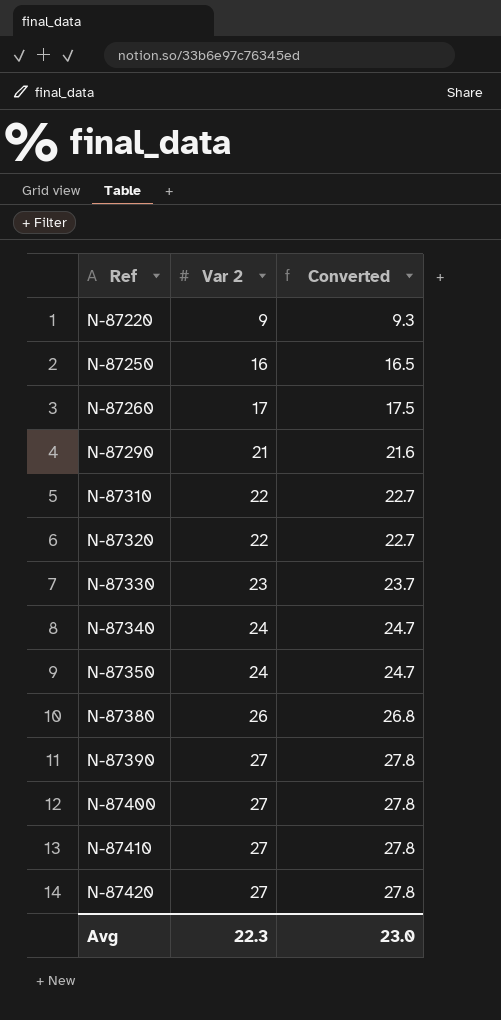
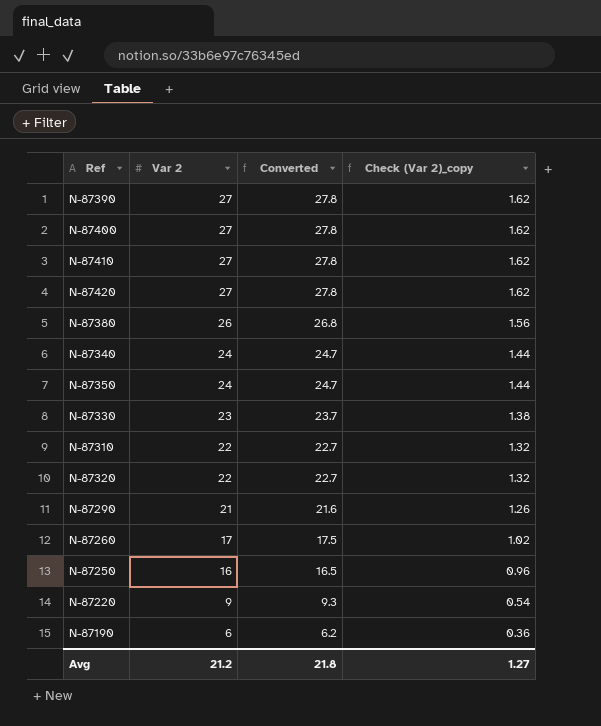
row order: Ref ascending -> Var 2 descending
column Check (Var 2)_copy | formula: none -> [Var 2] * 0.06
row N-87190: none -> 6 | 6.2 | 0.36
Avg | Var 2: 22.3 -> 21.2
Avg | Converted: 23.0 -> 21.8

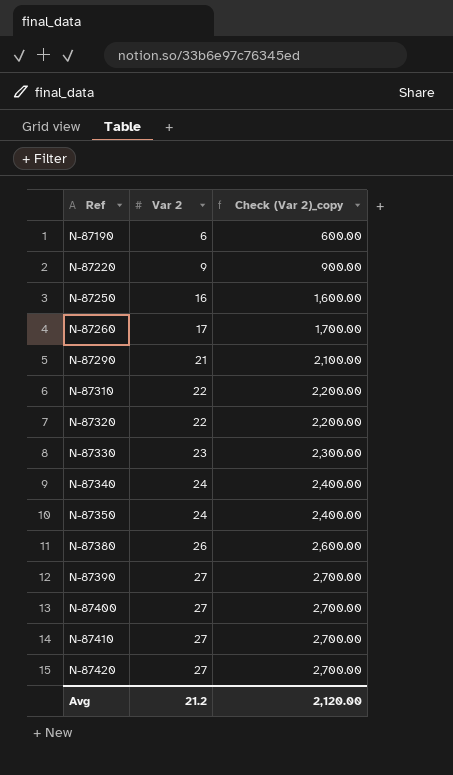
row order: Var 2 descending -> Ref ascending
column Converted | formula: [Var 2] * 1.03 -> none
column Check (Var 2)_copy | formula: [Var 2] * 0.06 -> [Var 2] * 100
Avg | Check (Var 2)_copy: 1.27 -> 2,120.00

